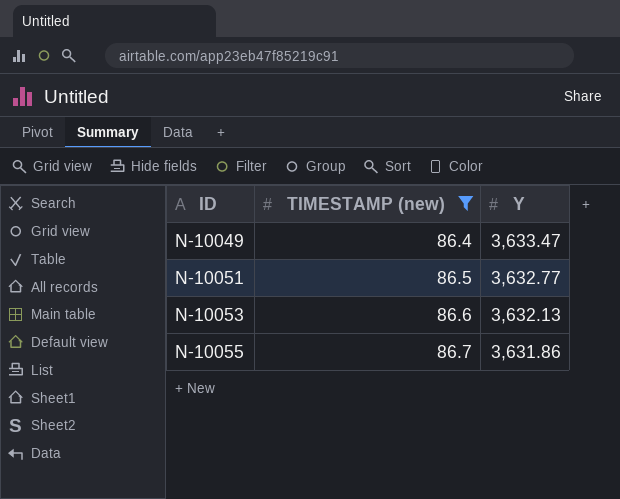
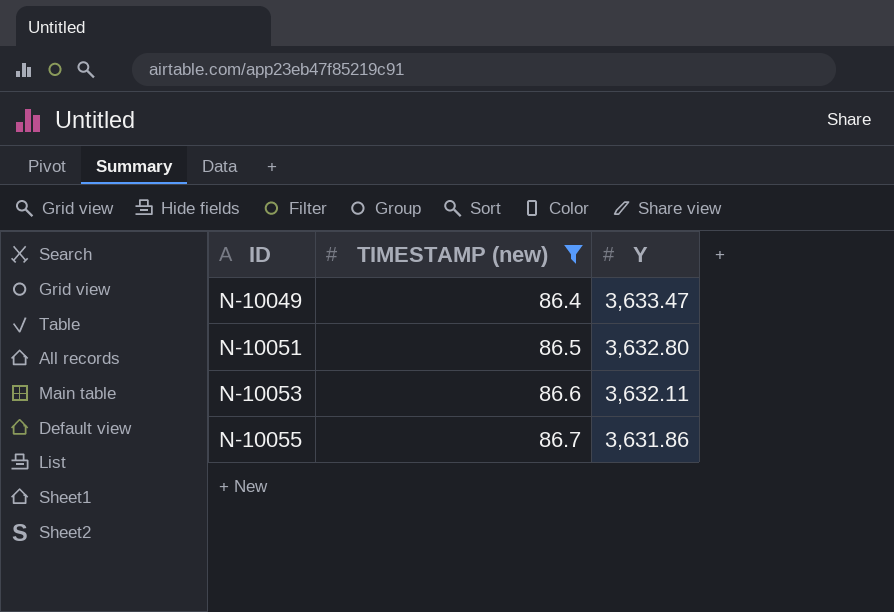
N-10051 | Y: 3,632.77 -> 3,632.80
N-10053 | Y: 3,632.13 -> 3,632.11

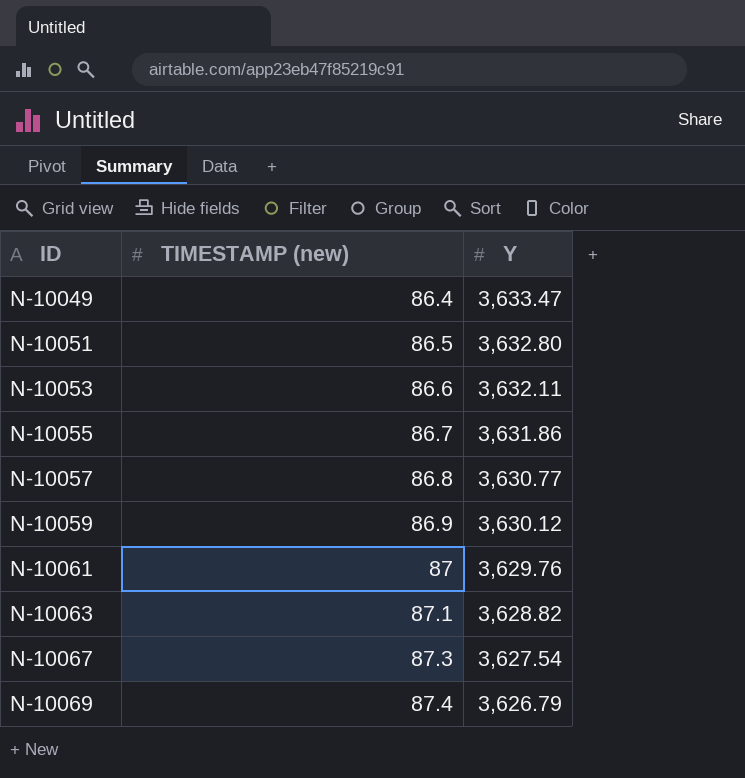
filter: TIMESTAMP (new) <= 86.7 -> none

